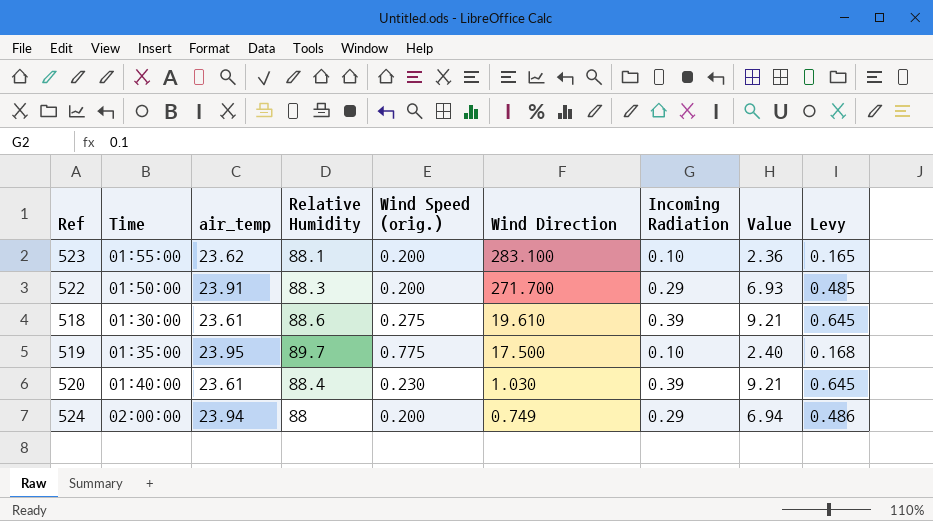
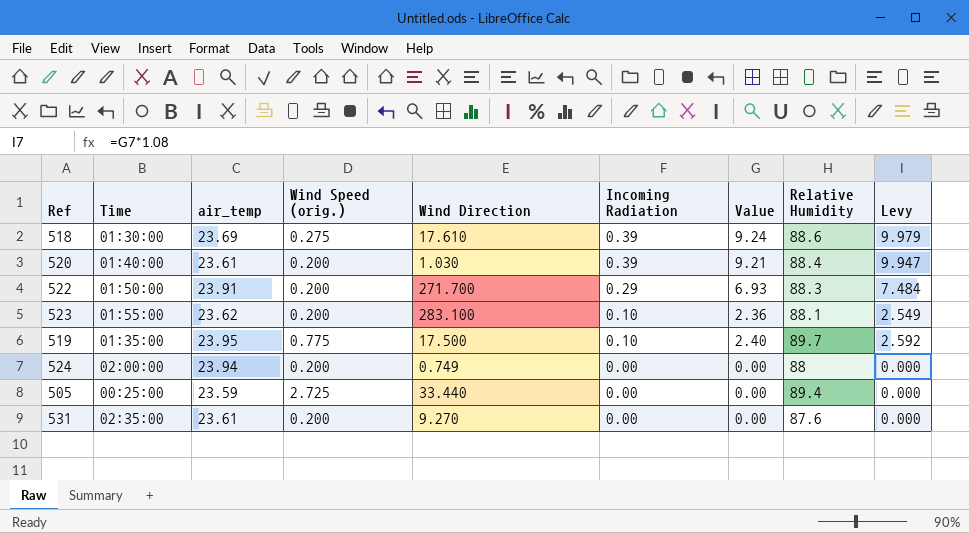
row order: Wind Direction descending -> Incoming Radiation descending
column Relative Humidity | position: 4 -> 8
column Levy | formula: [Value] * 0.07 -> [Value] * 1.08
518 | air_temp: 23.61 -> 23.69
518 | Wind Direction: 19.610 -> 17.610
518 | Value: 9.21 -> 9.24
520 | Wind Speed (orig.): 0.230 -> 0.200
524 | Incoming Radiation: 0.29 -> 0.00
524 | Value: 6.94 -> 0.00
row 505: none -> 00:25:00 | 23.59 | 2.725 | 33.440 | 0.00 | 0.00 | 89.4 | 0.000
row 531: none -> 02:35:00 | 23.61 | 0.200 | 9.270 | 0.00 | 0.00 | 87.6 | 0.000

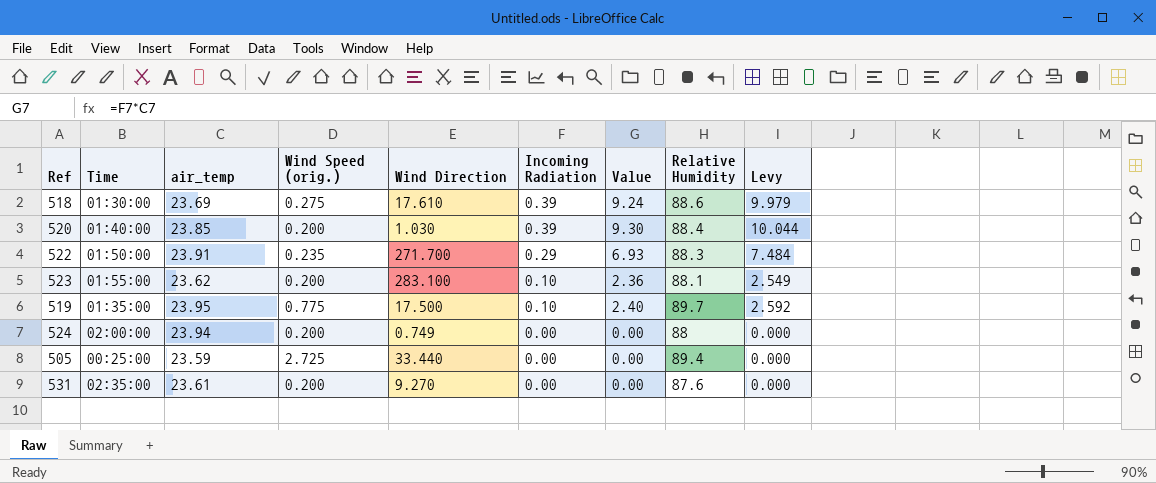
520 | air_temp: 23.61 -> 23.85
520 | Value: 9.21 -> 9.30
520 | Levy: 9.947 -> 10.044
522 | Wind Speed (orig.): 0.200 -> 0.235

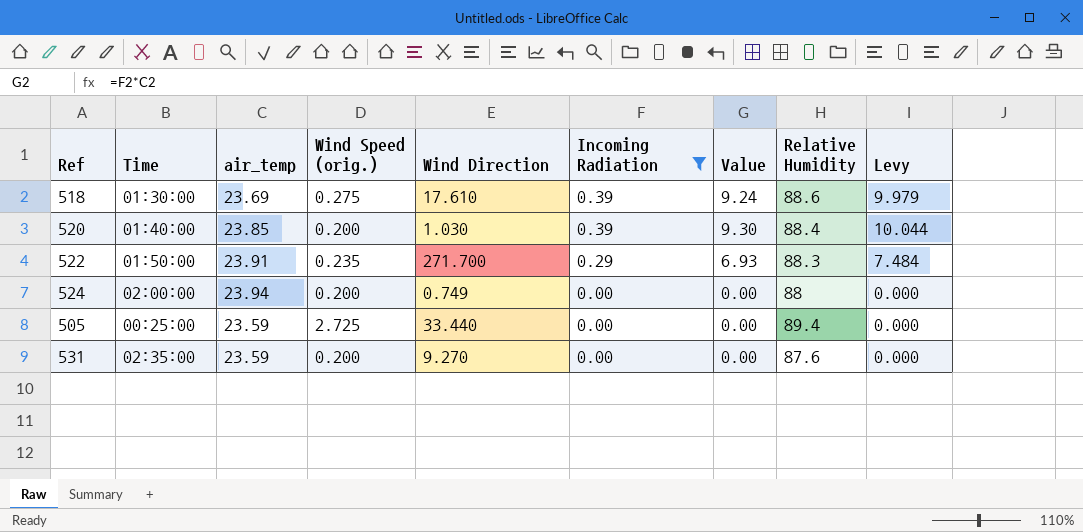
filter: none -> Incoming Radiation != 0.10
531 | air_temp: 23.61 -> 23.59

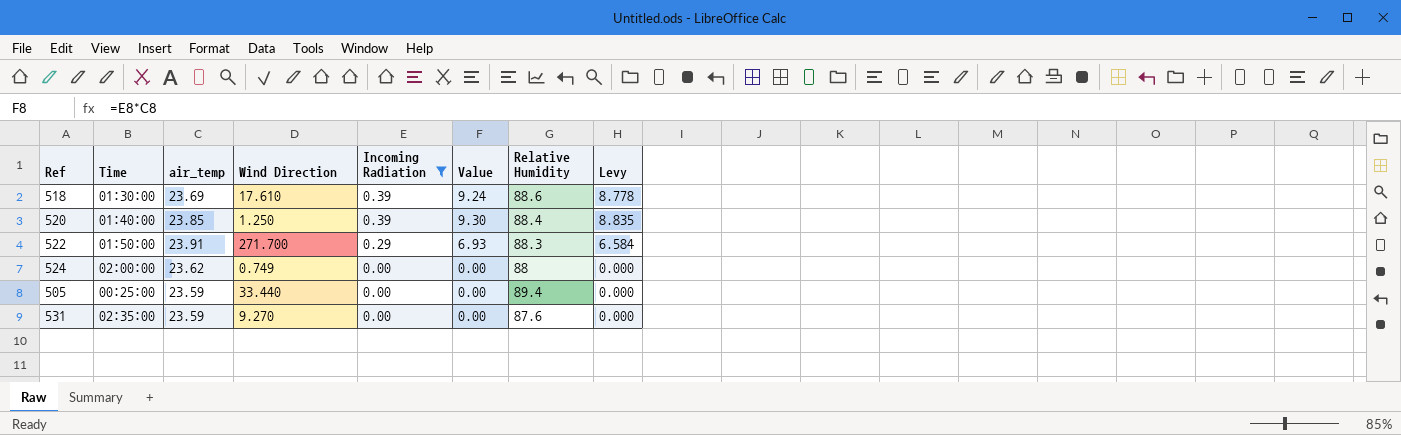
column Wind Speed (orig.) | position: 4 -> none
column Levy | formula: [Value] * 1.08 -> [Value] * 0.95
520 | Wind Direction: 1.030 -> 1.250
524 | air_temp: 23.94 -> 23.62

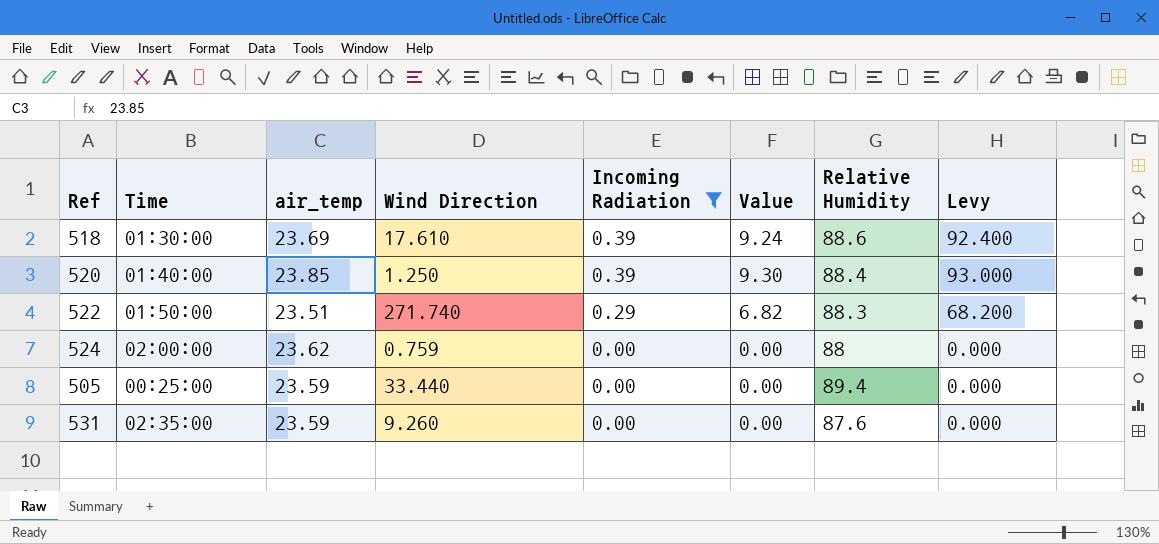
column Levy | formula: [Value] * 0.95 -> [Value] * 10
522 | air_temp: 23.91 -> 23.51
522 | Wind Direction: 271.700 -> 271.740
522 | Value: 6.93 -> 6.82
524 | Wind Direction: 0.749 -> 0.759
531 | Wind Direction: 9.270 -> 9.260

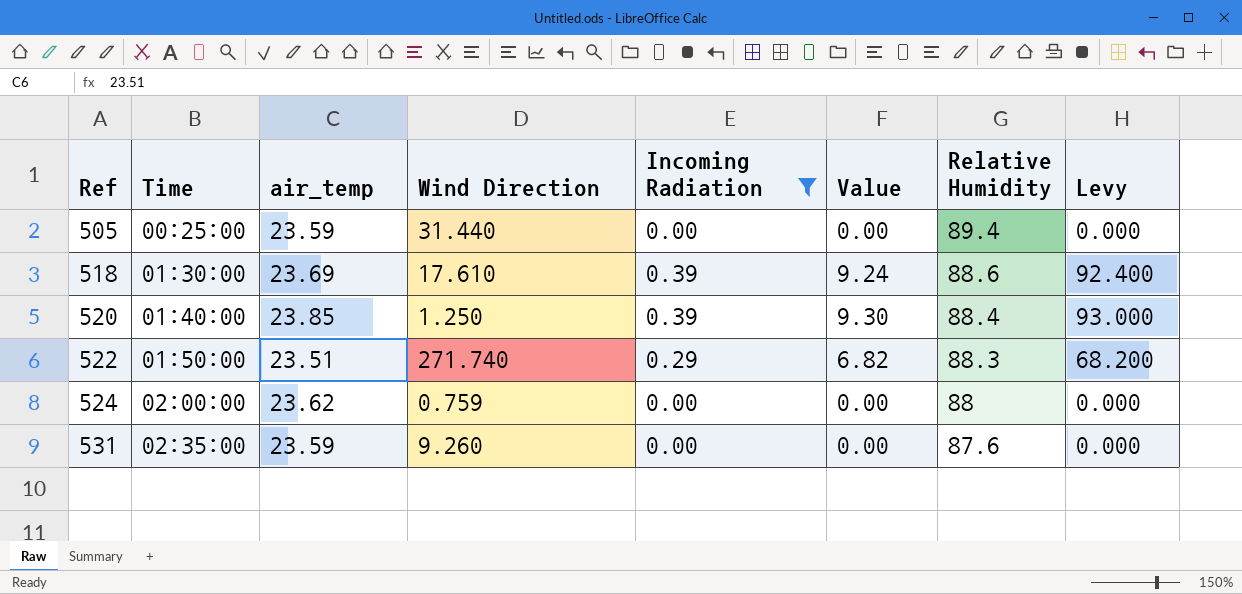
row order: Incoming Radiation descending -> Ref ascending
505 | Wind Direction: 33.440 -> 31.440

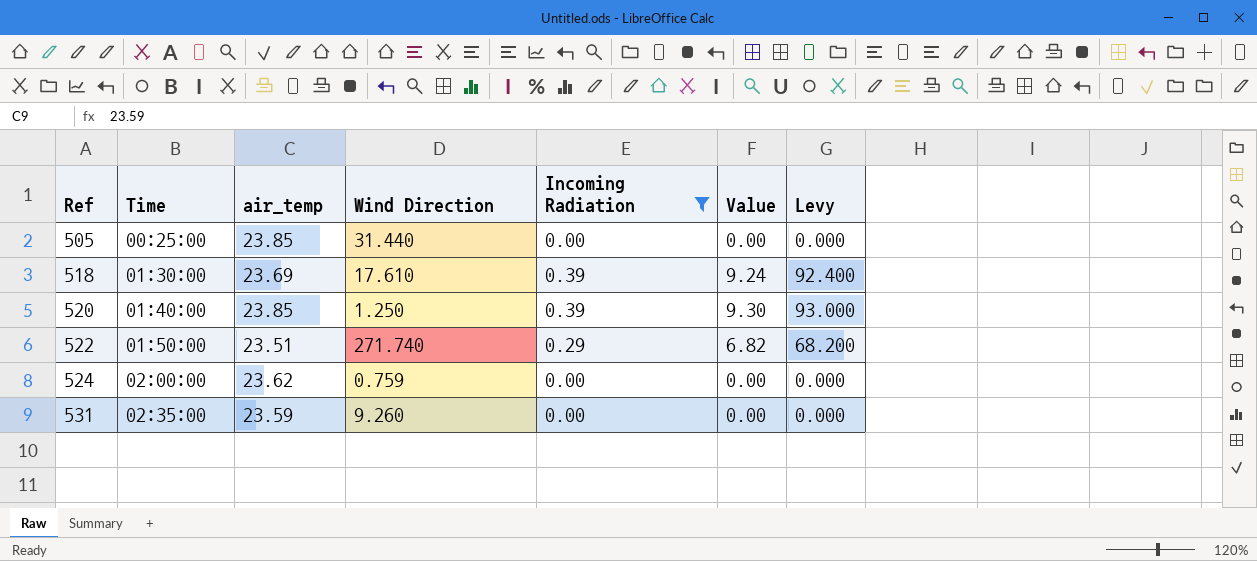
column Relative Humidity | position: 7 -> none
505 | air_temp: 23.59 -> 23.85

